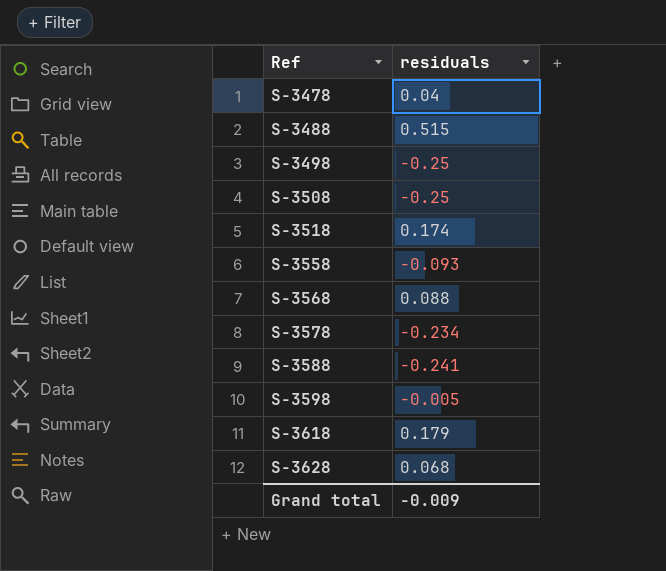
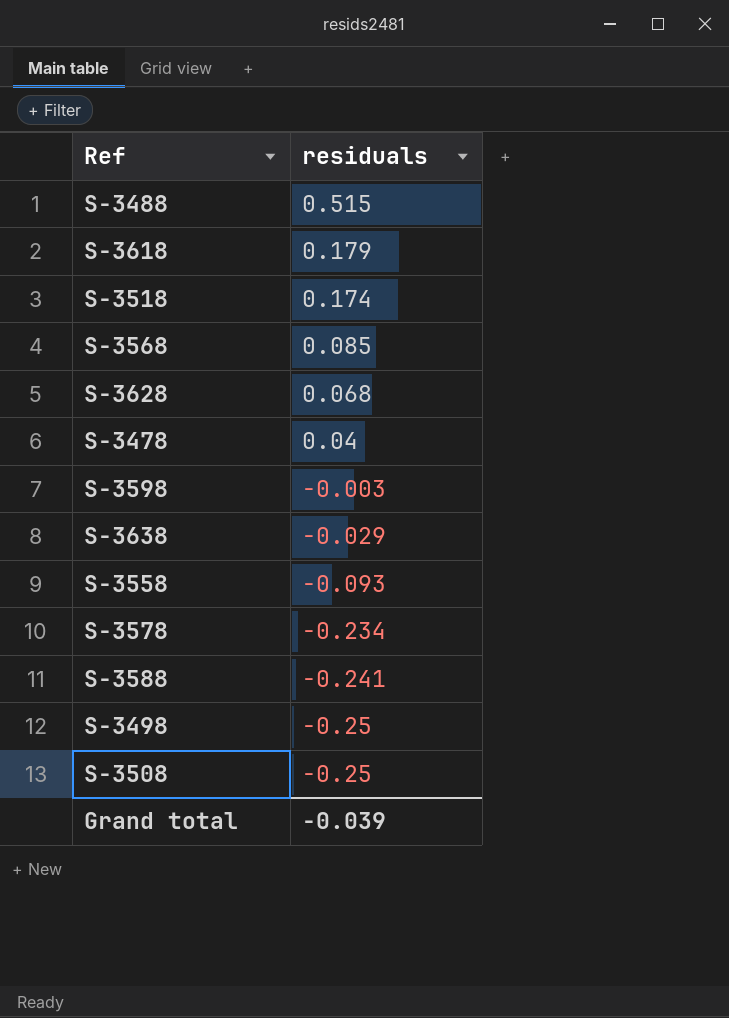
row order: Ref ascending -> residuals descending
S-3568 | residuals: 0.088 -> 0.085
S-3598 | residuals: -0.005 -> -0.003
row S-3638: none -> -0.029
Grand total | residuals: -0.009 -> -0.039

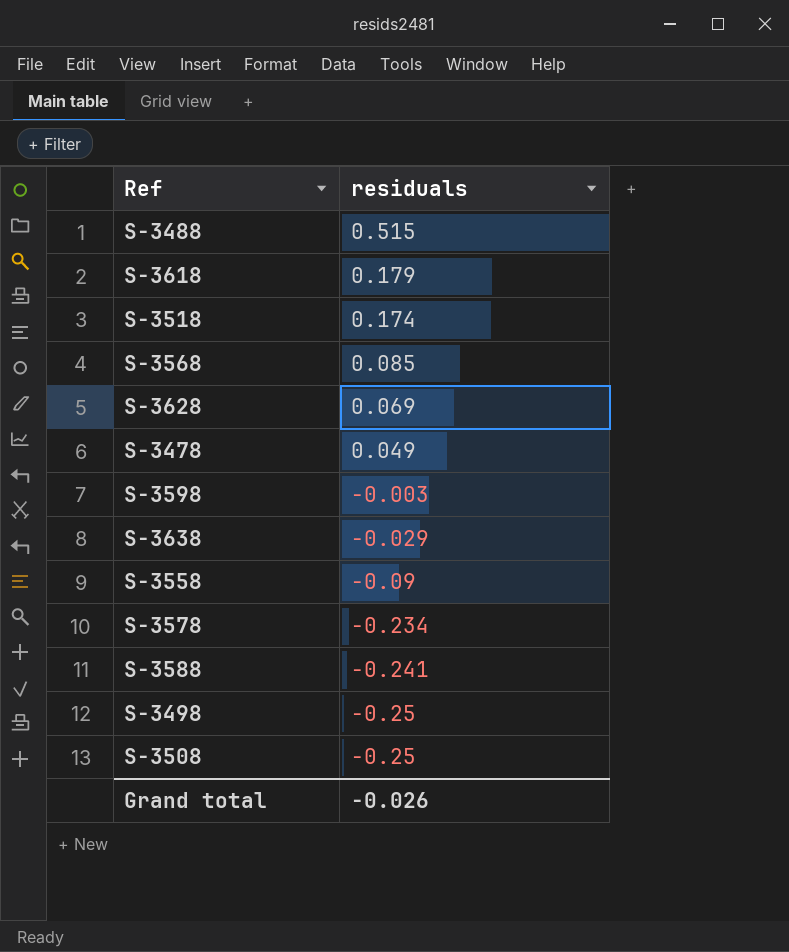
S-3628 | residuals: 0.068 -> 0.069
S-3478 | residuals: 0.04 -> 0.049
S-3558 | residuals: -0.093 -> -0.09
Grand total | residuals: -0.039 -> -0.026

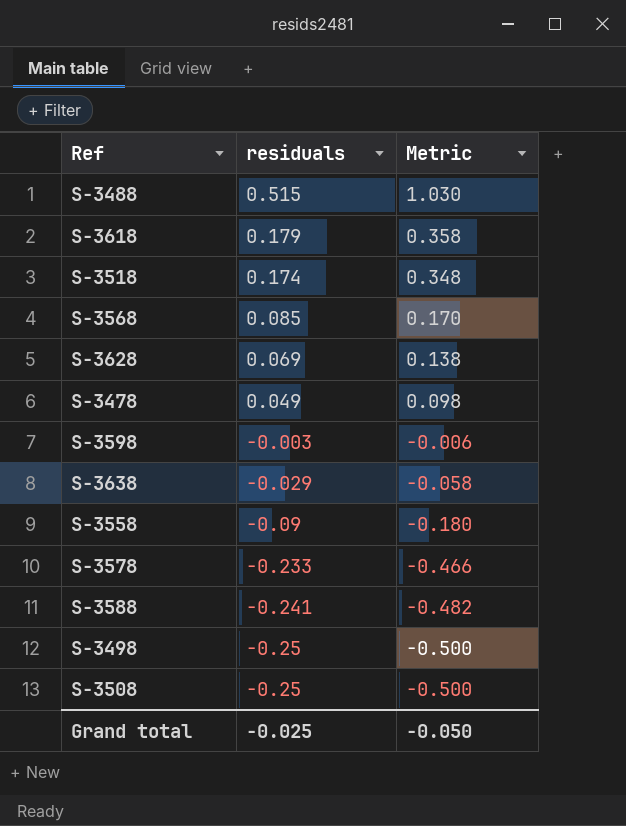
column Metric | formula: none -> [residuals] * 2
S-3578 | residuals: -0.234 -> -0.233
Grand total | residuals: -0.026 -> -0.025

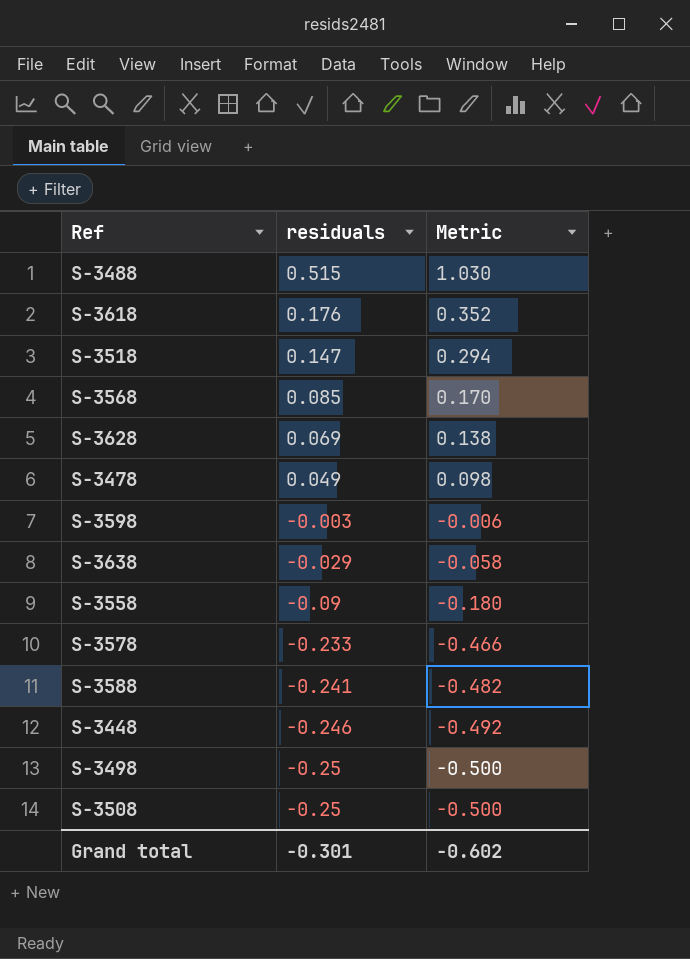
S-3618 | residuals: 0.179 -> 0.176
S-3618 | Metric: 0.358 -> 0.352
S-3518 | residuals: 0.174 -> 0.147
S-3518 | Metric: 0.348 -> 0.294
row S-3448: none -> -0.246 | -0.492
Grand total | residuals: -0.025 -> -0.301
Grand total | Metric: -0.050 -> -0.602

